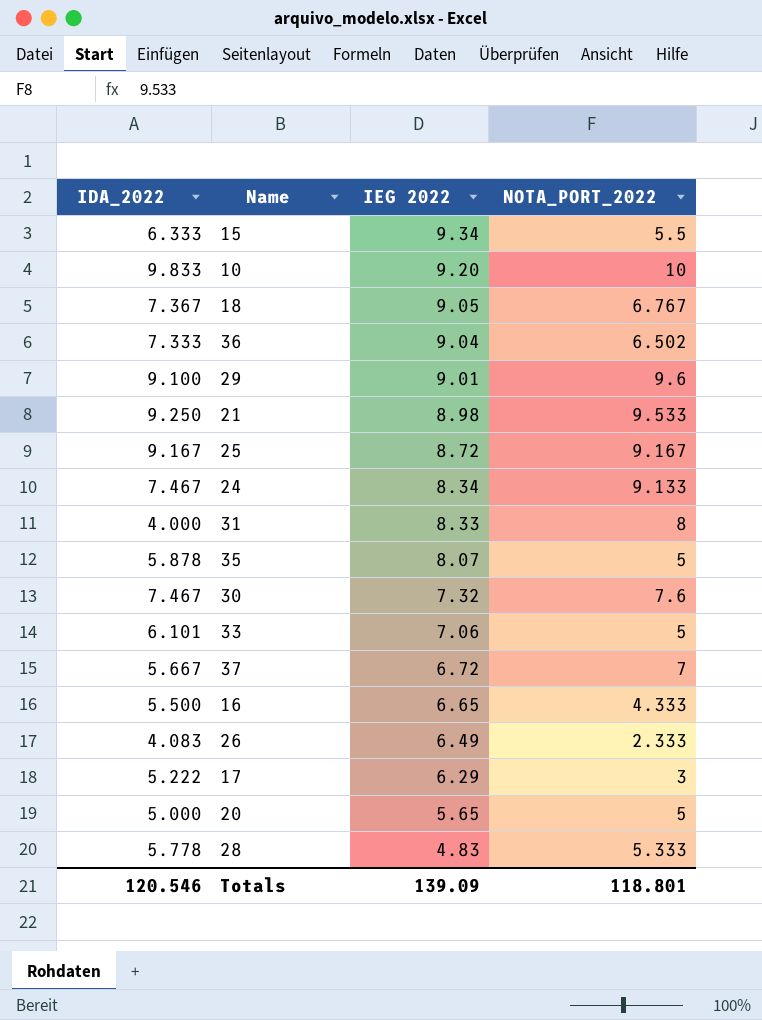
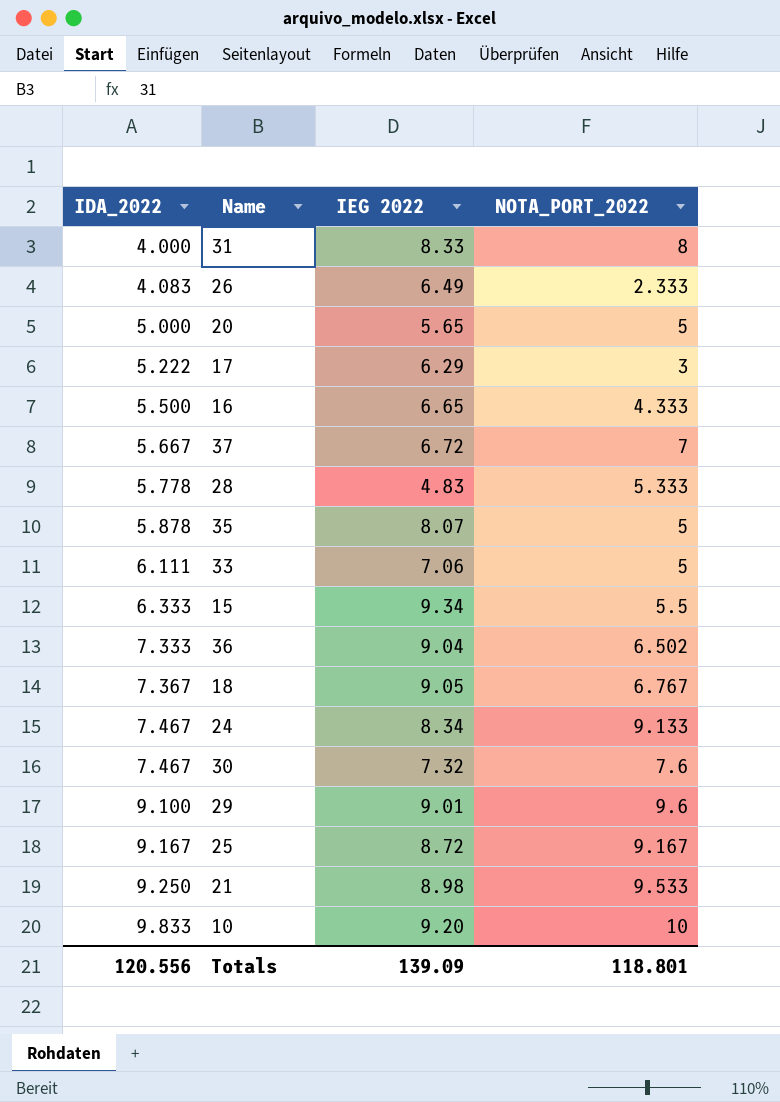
row order: IEG 2022 descending -> IDA_2022 ascending
33 | IDA_2022: 6.101 -> 6.111
Totals | IDA_2022: 120.546 -> 120.556

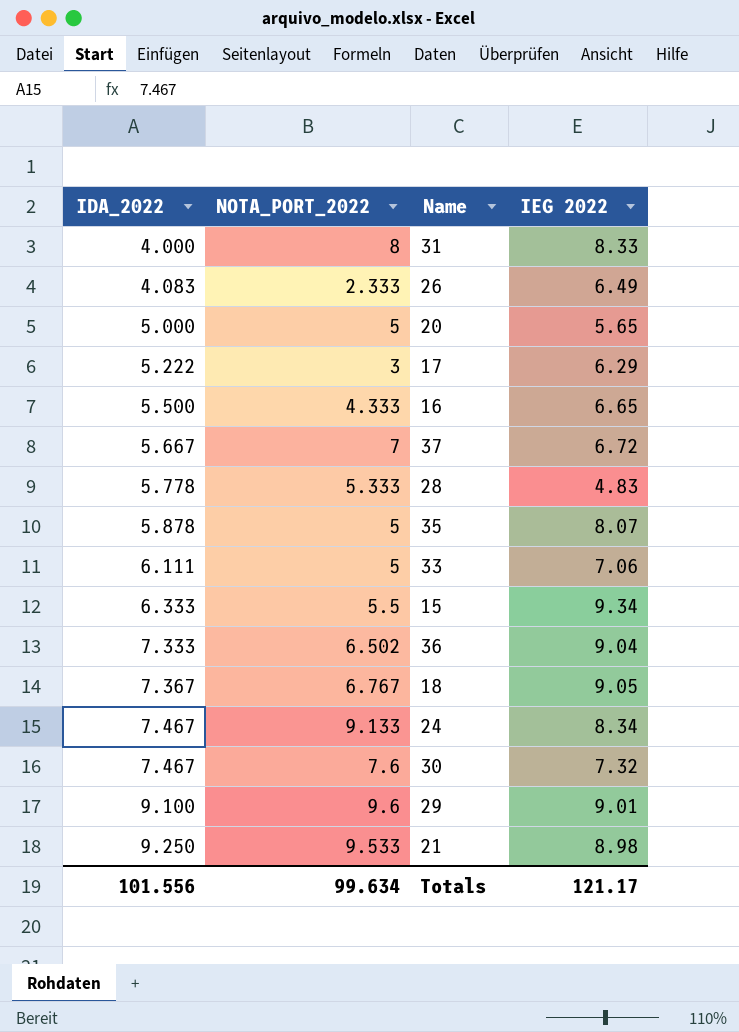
column NOTA_PORT_2022 | position: 4 -> 2
row 25: 9.167 | 8.72 | 9.167 -> none
row 10: 9.833 | 9.20 | 10 -> none
Totals | IDA_2022: 120.556 -> 101.556
Totals | NOTA_PORT_2022: 118.801 -> 99.634
Totals | IEG 2022: 139.09 -> 121.17

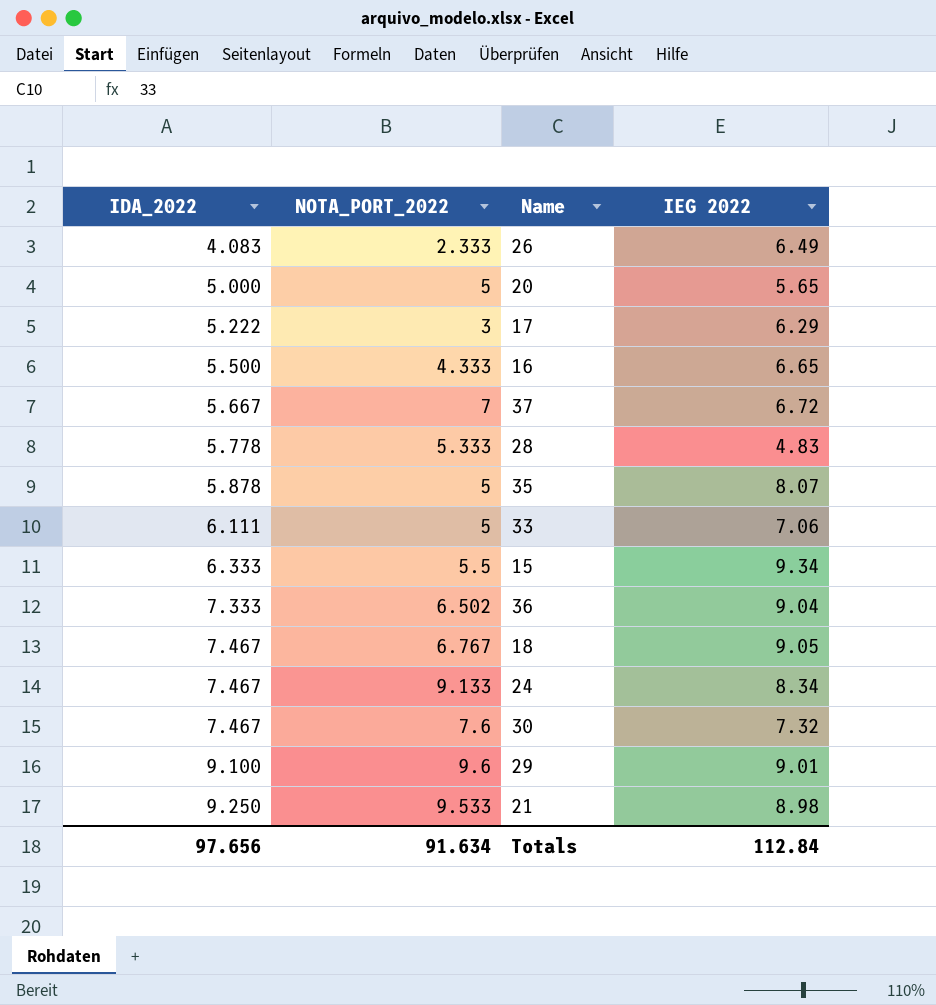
row 31: 4.000 | 8 | 8.33 -> none
18 | IDA_2022: 7.367 -> 7.467
Totals | IDA_2022: 101.556 -> 97.656
Totals | NOTA_PORT_2022: 99.634 -> 91.634
Totals | IEG 2022: 121.17 -> 112.84

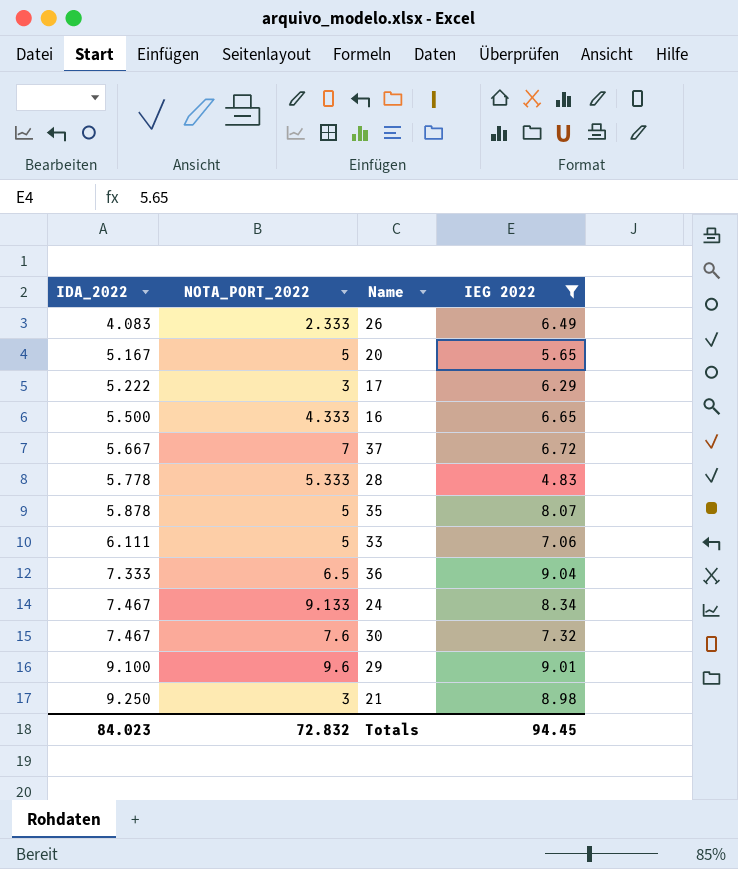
filter: none -> IEG 2022 <= 9.04
20 | IDA_2022: 5.000 -> 5.167
36 | NOTA_PORT_2022: 6.502 -> 6.5
21 | NOTA_PORT_2022: 9.533 -> 3
Totals | IDA_2022: 97.656 -> 84.023
Totals | NOTA_PORT_2022: 91.634 -> 72.832
Totals | IEG 2022: 112.84 -> 94.45

